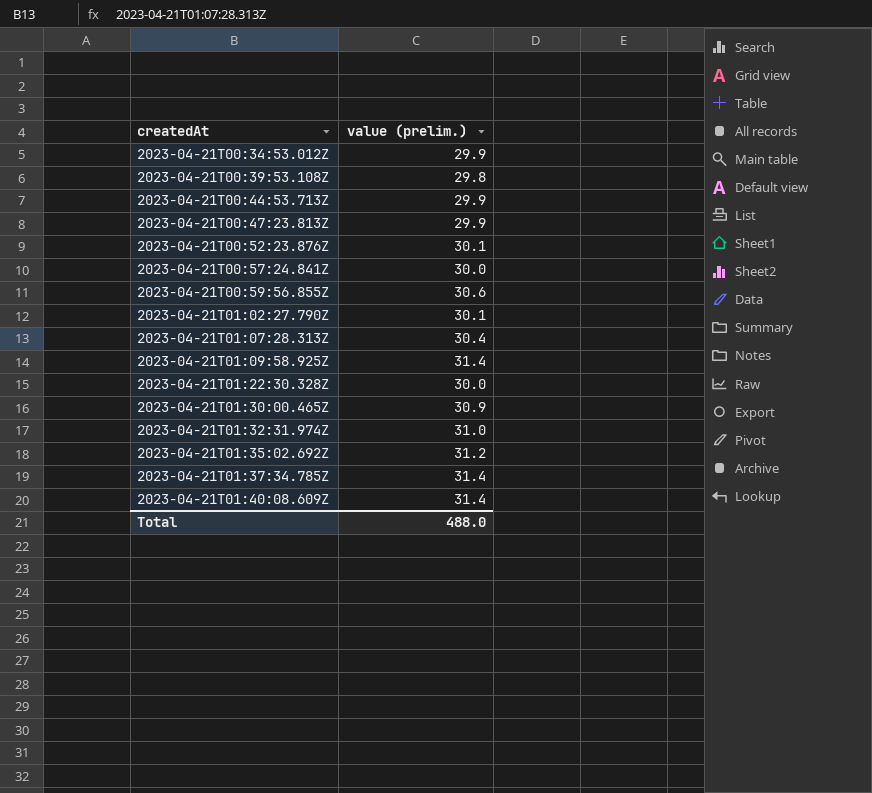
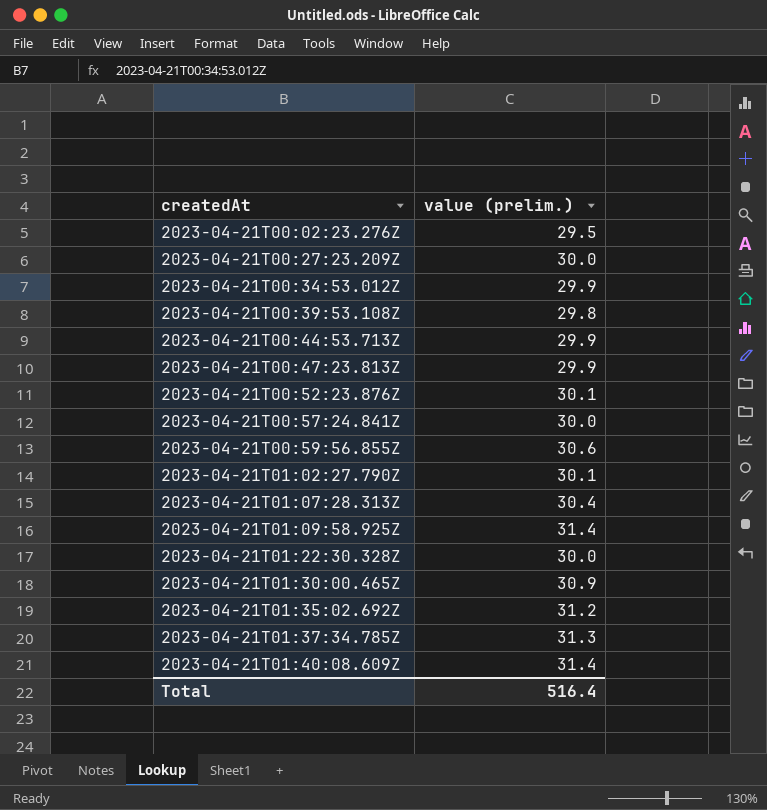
row 2023-04-21T01:32:31.974Z: 31.0 -> none
row 2023-04-21T00:02:23.276Z: none -> 29.5
row 2023-04-21T00:27:23.209Z: none -> 30.0
2023-04-21T01:37:34.785Z | value (prelim.): 31.4 -> 31.3
Total | value (prelim.): 488.0 -> 516.4

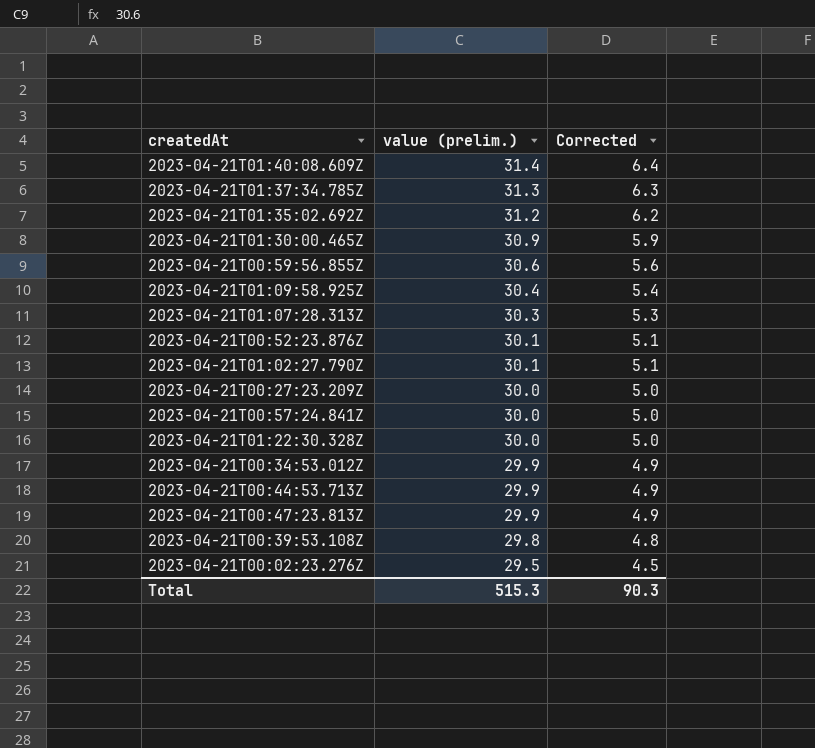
row order: createdAt ascending -> value (prelim.) descending
column Corrected | formula: none -> [value (prelim.)] - 25
2023-04-21T01:09:58.925Z | value (prelim.): 31.4 -> 30.4
2023-04-21T01:07:28.313Z | value (prelim.): 30.4 -> 30.3
Total | value (prelim.): 516.4 -> 515.3

